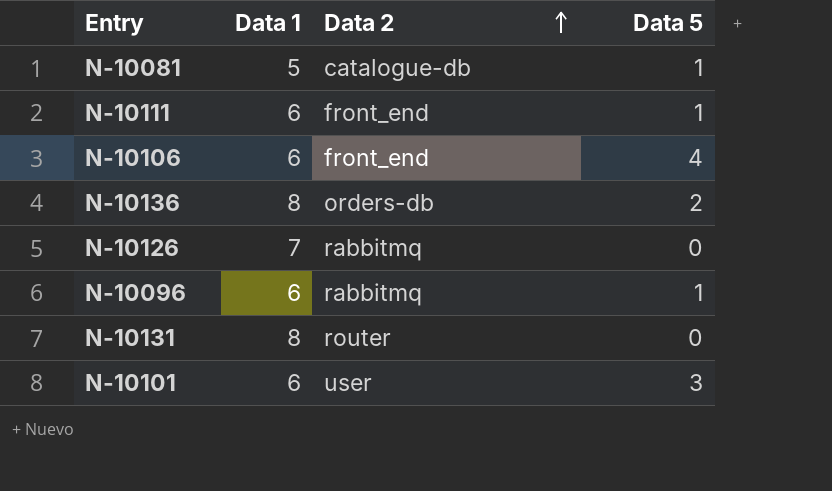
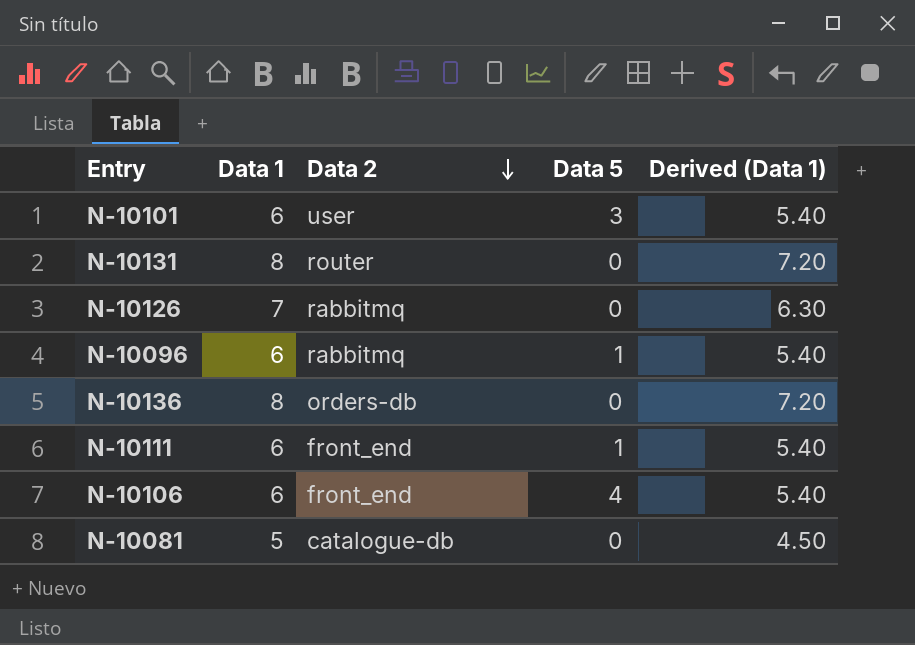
row order: Data 2 ascending -> Data 2 descending
column Derived (Data 1) | formula: none -> [Data 1] * 0.9
N-10136 | Data 5: 2 -> 0
N-10081 | Data 5: 1 -> 0

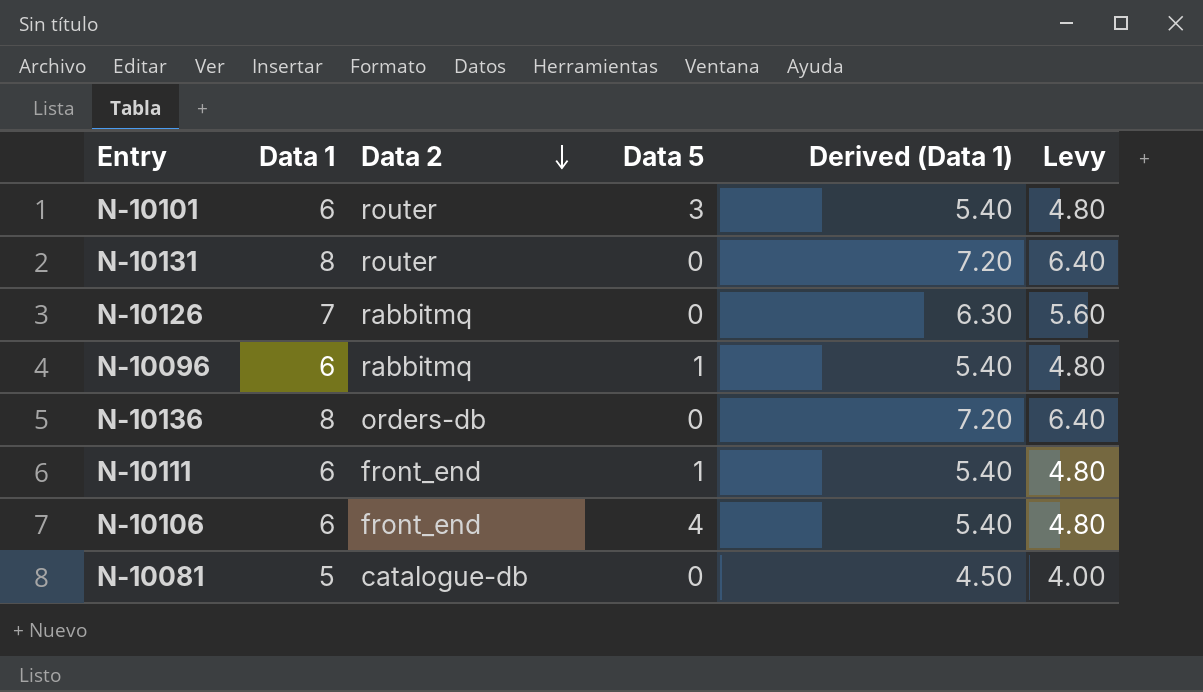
column Levy | formula: none -> [Data 1] * 0.8
N-10101 | Data 2: user -> router

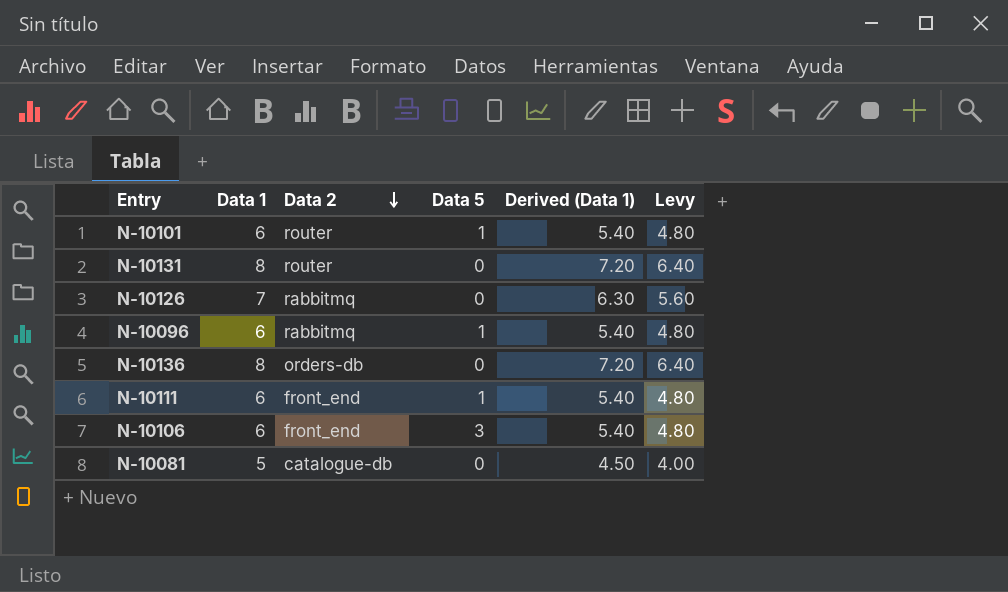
N-10101 | Data 5: 3 -> 1
N-10106 | Data 5: 4 -> 3

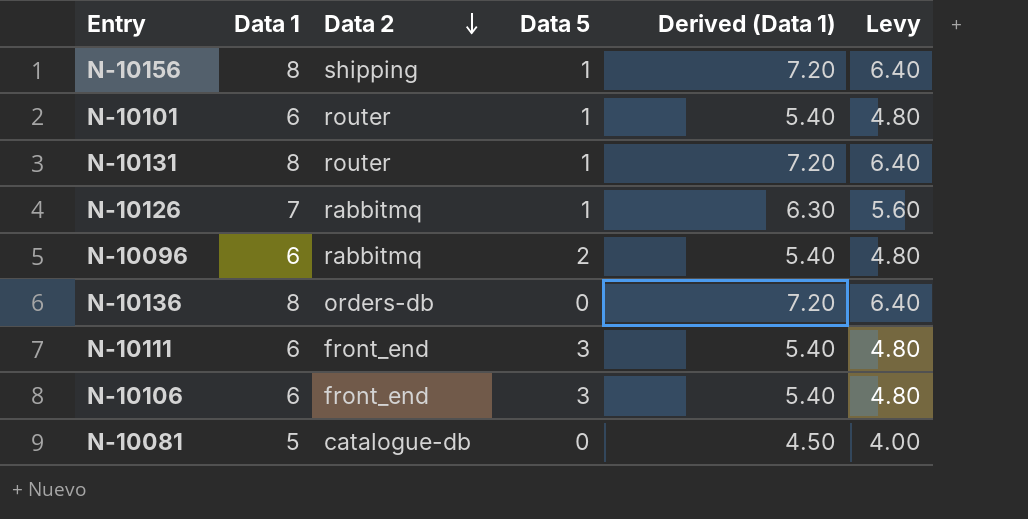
row N-10156: none -> 8 | shipping | 1 | 7.20 | 6.40
N-10131 | Data 5: 0 -> 1
N-10126 | Data 5: 0 -> 1
N-10096 | Data 5: 1 -> 2
N-10111 | Data 5: 1 -> 3

